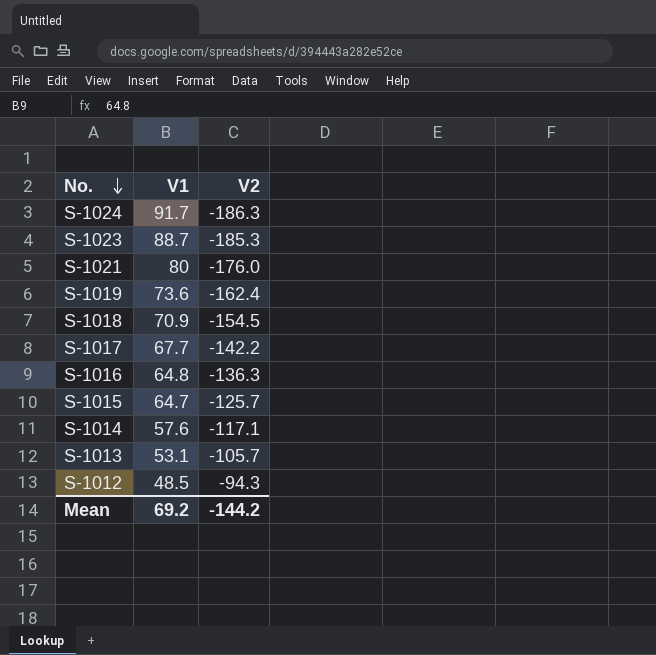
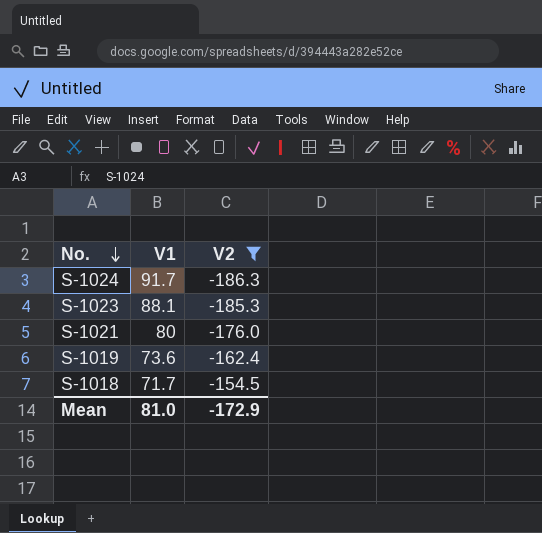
filter: none -> V2 <= -154.5
S-1023 | V1: 88.7 -> 88.1
S-1018 | V1: 70.9 -> 71.7
Mean | V1: 69.2 -> 81.0
Mean | V2: -144.2 -> -172.9

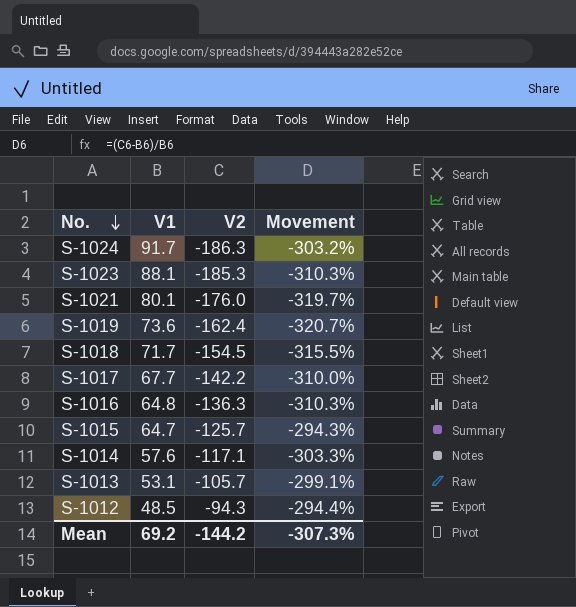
filter: V2 <= -154.5 -> none
column Movement | formula: none -> ([V2] - [V1]) / [V1]
S-1021 | V1: 80 -> 80.1
Mean | V1: 81.0 -> 69.2
Mean | V2: -172.9 -> -144.2

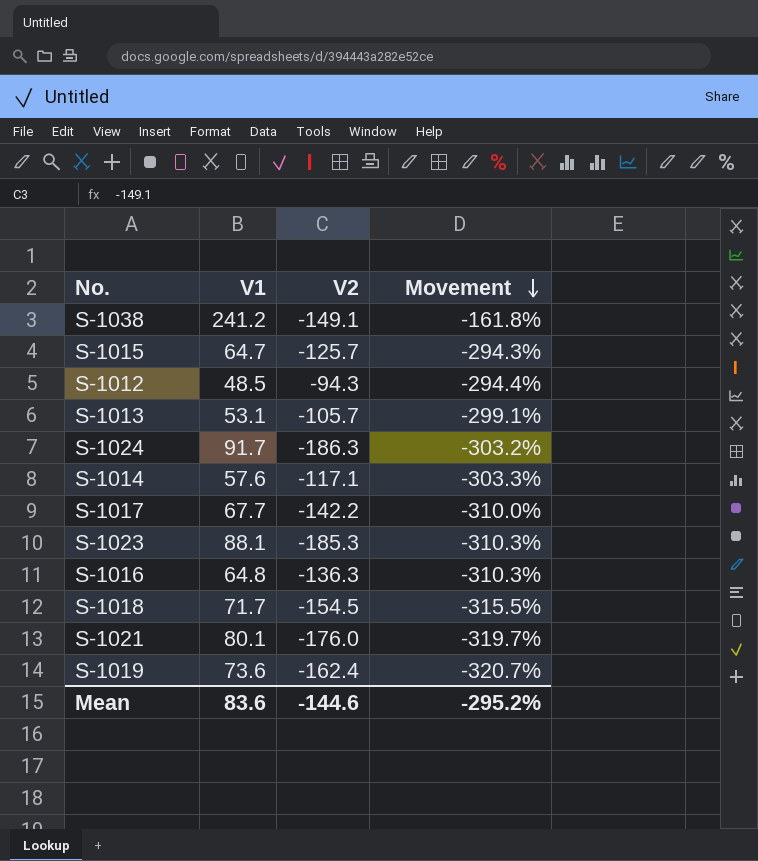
row order: No. descending -> Movement descending
row S-1038: none -> 241.2 | -149.1 | -161.8%
Mean | V1: 69.2 -> 83.6
Mean | V2: -144.2 -> -144.6
Mean | Movement: -307.3% -> -295.2%

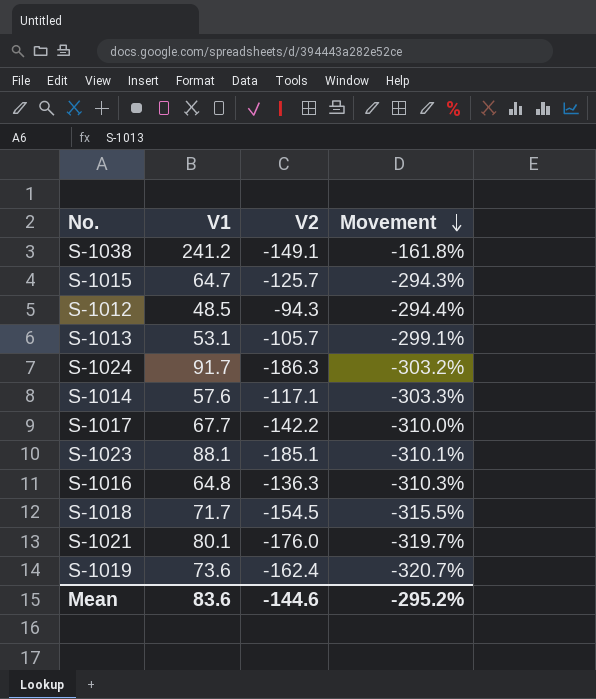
S-1023 | V2: -185.3 -> -185.1
S-1023 | Movement: -310.3% -> -310.1%

